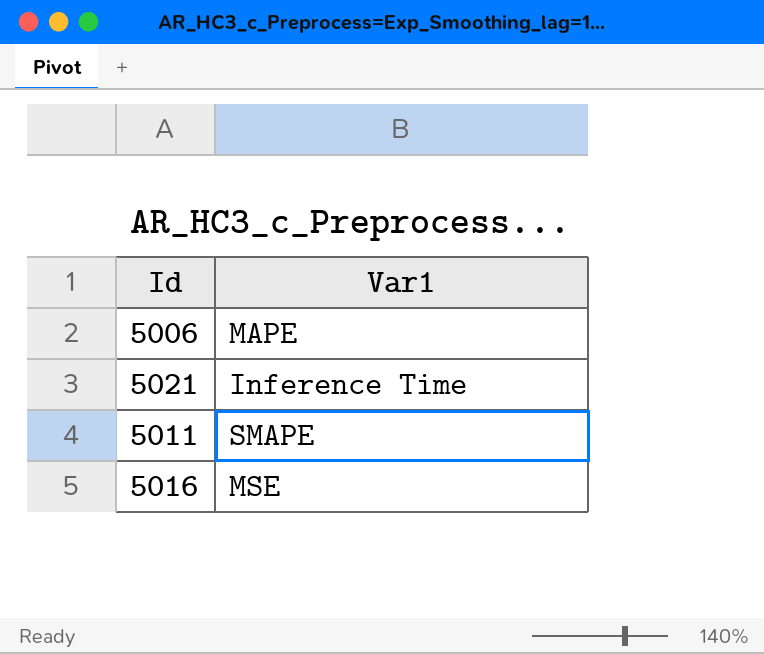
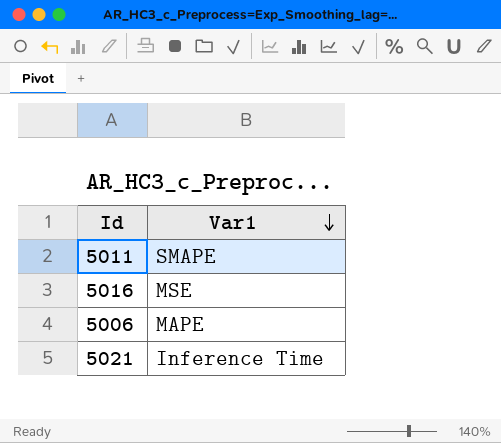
row order: none -> Var1 descending

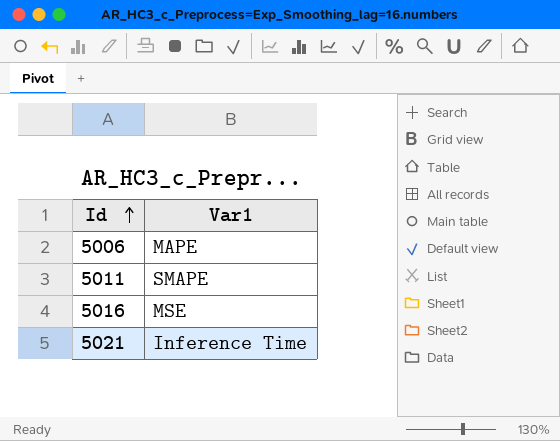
row order: Var1 descending -> Id ascending

